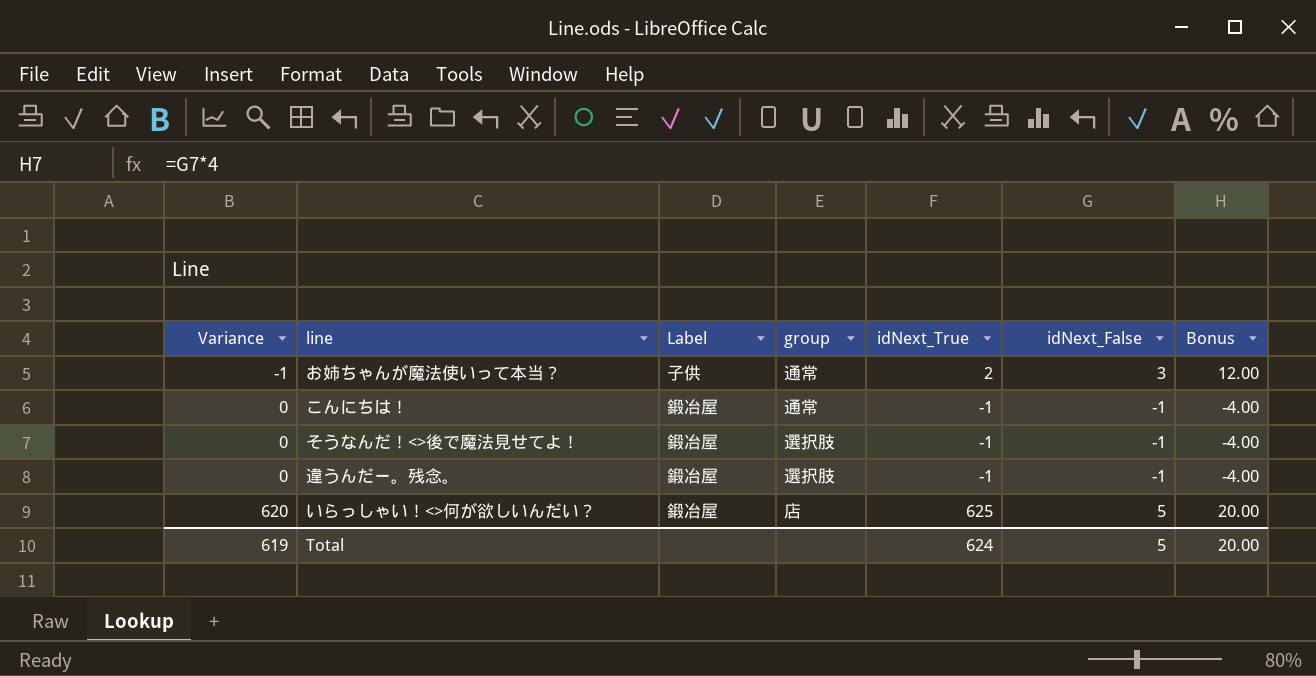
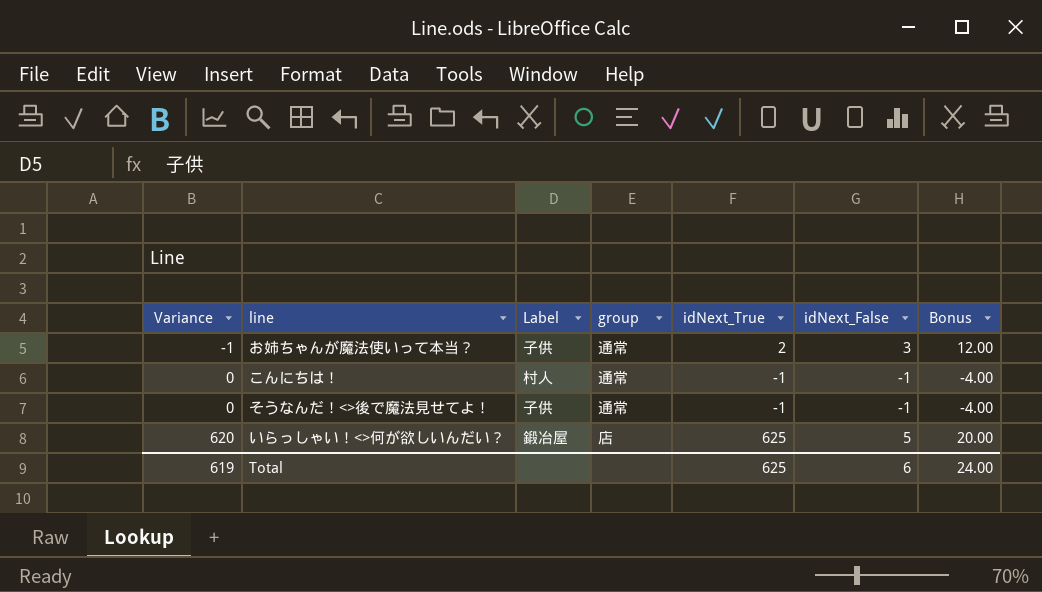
row 違うんだー。残念。: 0 | 鍛冶屋 | 選択肢 | -1 | -1 | -4.00 -> none
こんにちは！ | Label: 鍛冶屋 -> 村人
そうなんだ！<>後で魔法見せてよ！ | Label: 鍛冶屋 -> 子供
そうなんだ！<>後で魔法見せてよ！ | group: 選択肢 -> 通常
Total | idNext_True: 624 -> 625
Total | idNext_False: 5 -> 6
Total | Bonus: 20.00 -> 24.00

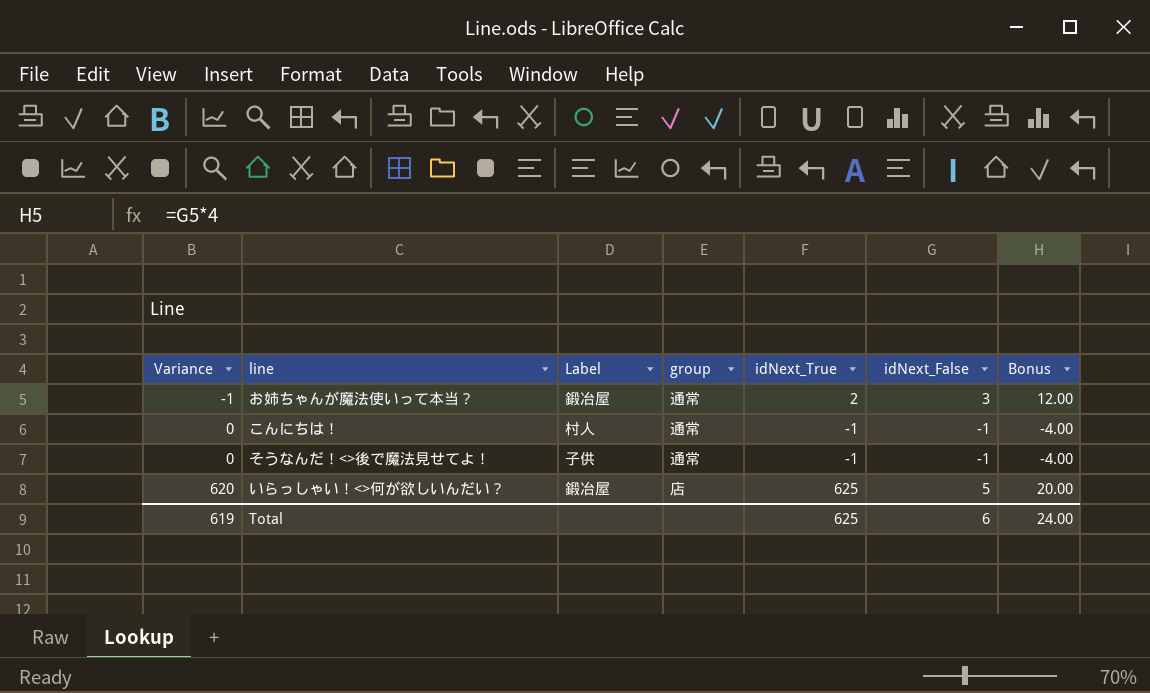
お姉ちゃんが魔法使いって本当？ | Label: 子供 -> 鍛冶屋

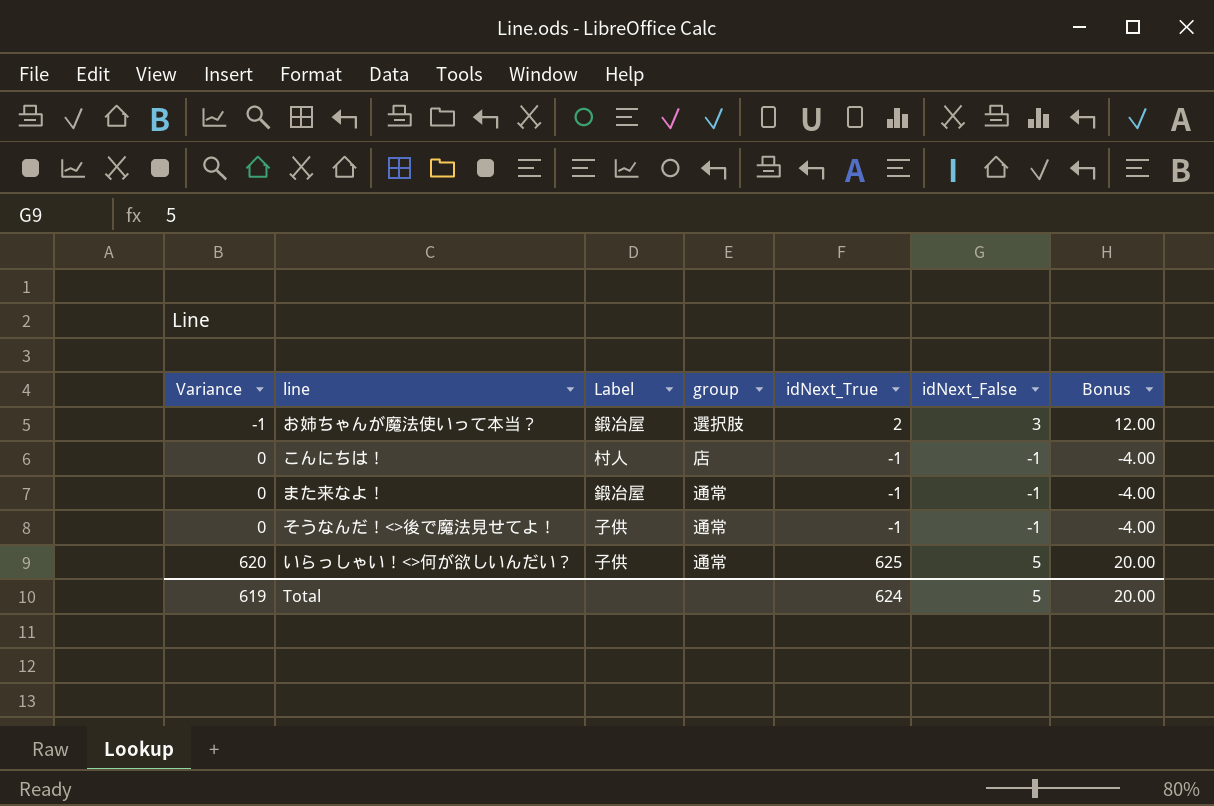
お姉ちゃんが魔法使いって本当？ | group: 通常 -> 選択肢
こんにちは！ | group: 通常 -> 店
row また来なよ！: none -> 0 | 鍛冶屋 | 通常 | -1 | -1 | -4.00
いらっしゃい！<>何が欲しいんだい？ | Label: 鍛冶屋 -> 子供
いらっしゃい！<>何が欲しいんだい？ | group: 店 -> 通常
Total | idNext_True: 625 -> 624
Total | idNext_False: 6 -> 5
Total | Bonus: 24.00 -> 20.00

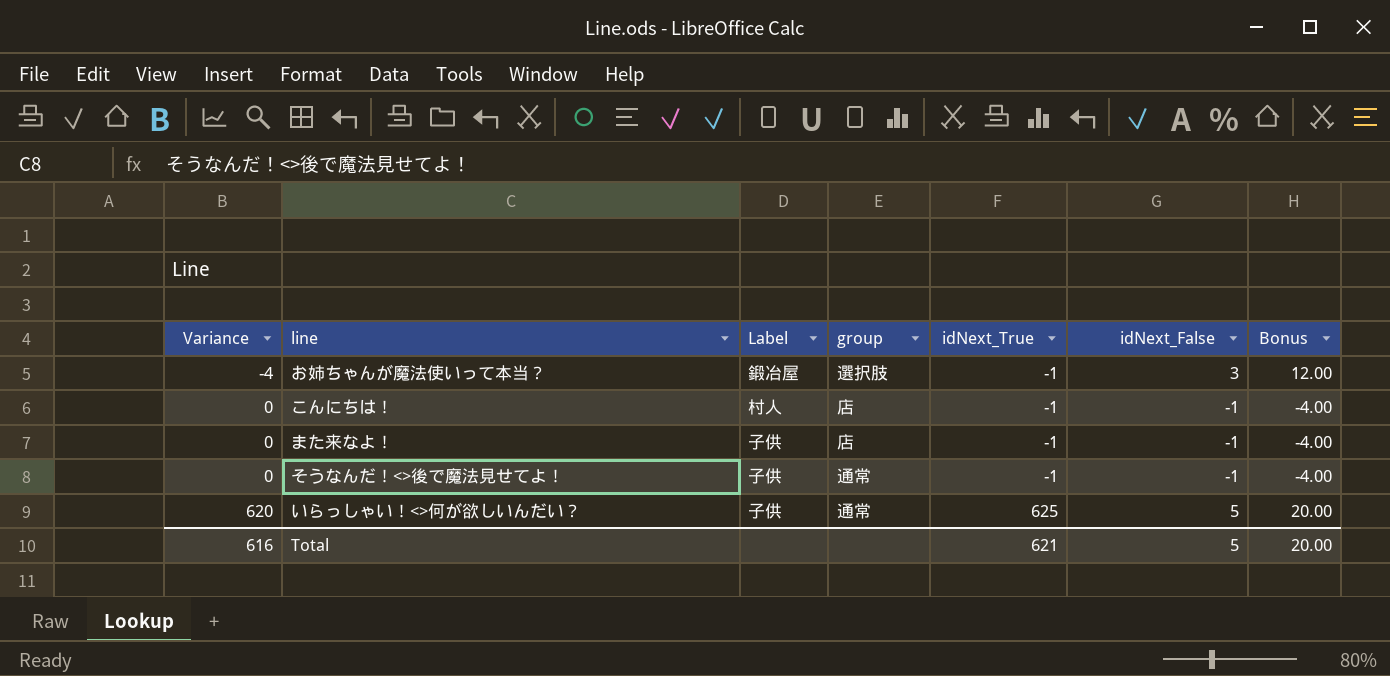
お姉ちゃんが魔法使いって本当？ | Variance: -1 -> -4
お姉ちゃんが魔法使いって本当？ | idNext_True: 2 -> -1
また来なよ！ | Label: 鍛冶屋 -> 子供
また来なよ！ | group: 通常 -> 店
Total | Variance: 619 -> 616
Total | idNext_True: 624 -> 621

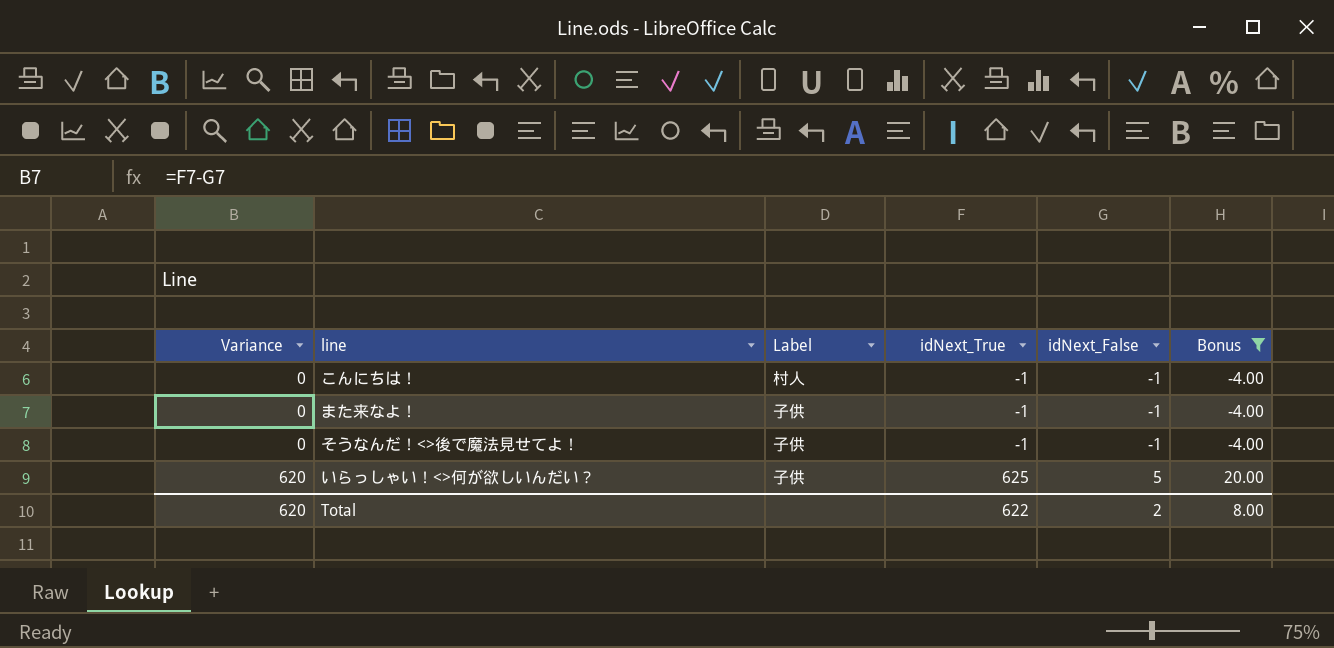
filter: none -> Bonus != 12.00
column group | position: 4 -> none
Total | Variance: 616 -> 620
Total | idNext_True: 621 -> 622
Total | idNext_False: 5 -> 2
Total | Bonus: 20.00 -> 8.00

